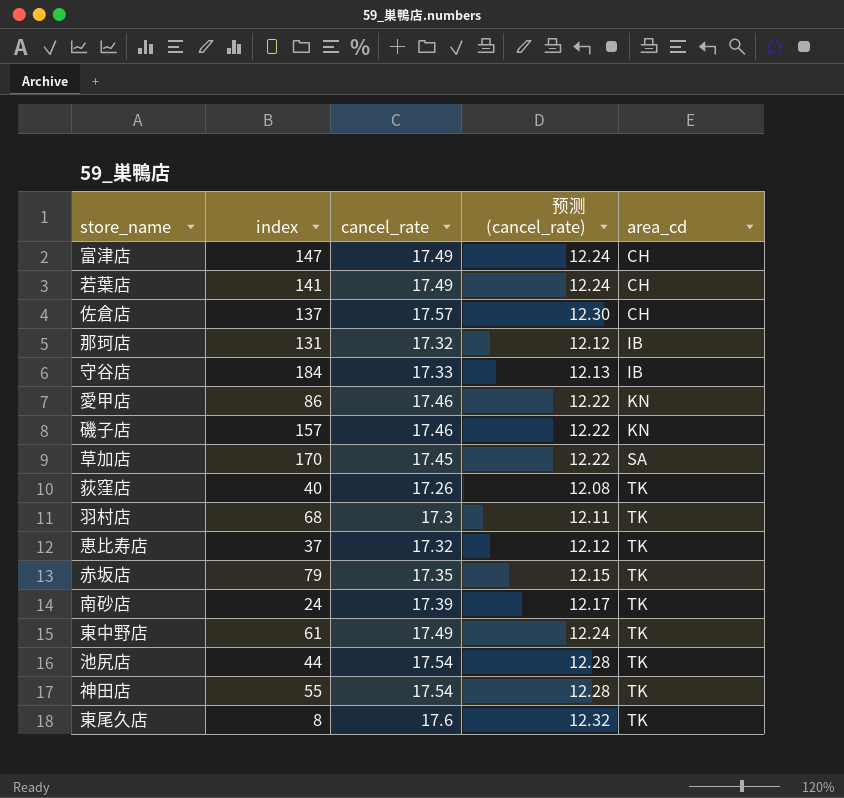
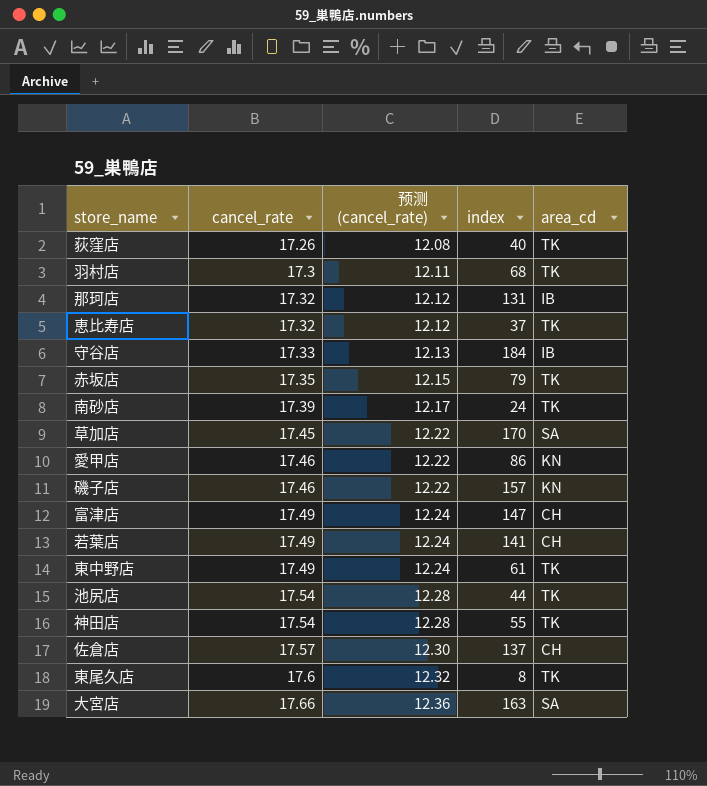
row order: area_cd ascending -> cancel_rate ascending
column index | position: 2 -> 4
row 大宮店: none -> 17.66 | 12.36 | 163 | SA

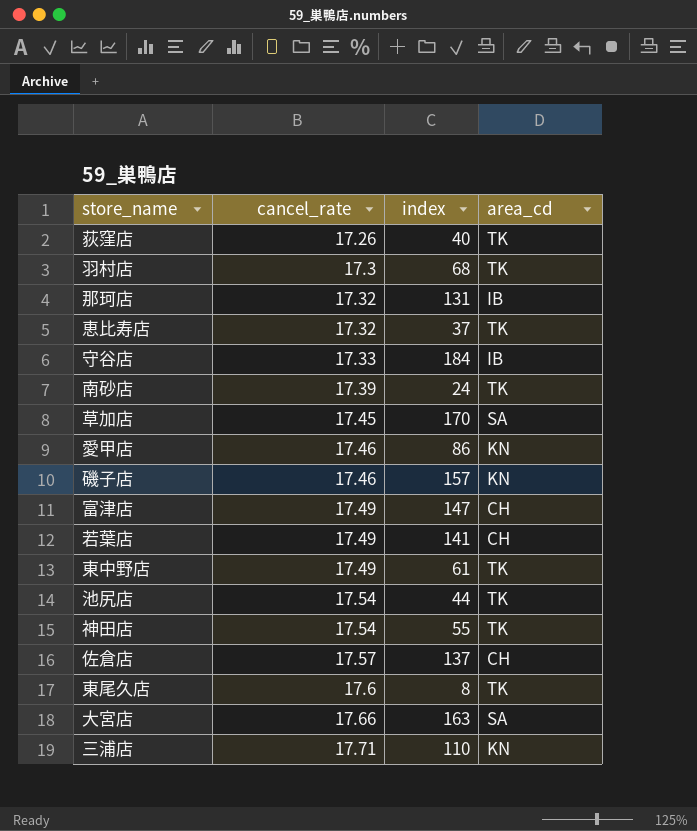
column 预测 (cancel_rate) | formula: [cancel_rate] * 0.7 -> none
row 赤坂店: 17.35 | 12.15 | 79 | TK -> none
row 三浦店: none -> 17.71 | 110 | KN

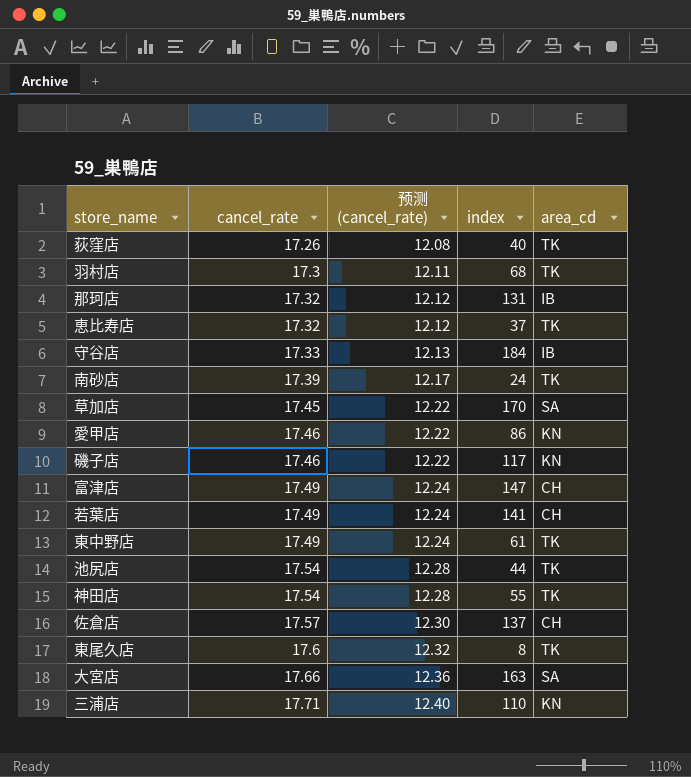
column 预测 (cancel_rate) | formula: none -> [cancel_rate] * 0.7
磯子店 | index: 157 -> 117

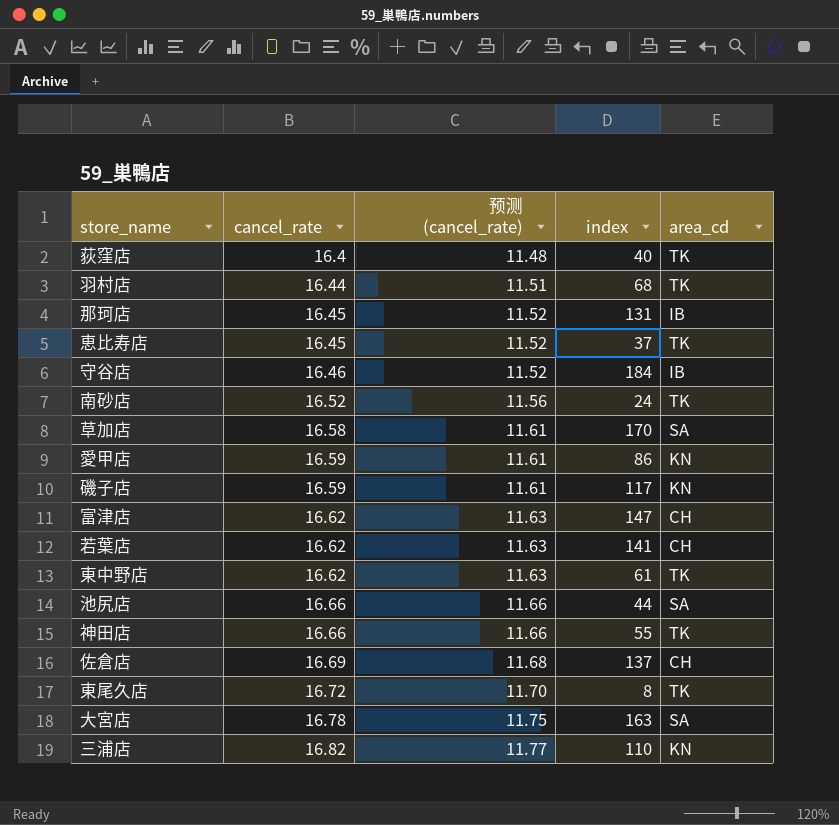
荻窪店 | cancel_rate: 17.26 -> 16.4
荻窪店 | 预测 (cancel_rate): 12.08 -> 11.48
羽村店 | cancel_rate: 17.3 -> 16.44
羽村店 | 预测 (cancel_rate): 12.11 -> 11.51
那珂店 | cancel_rate: 17.32 -> 16.45
那珂店 | 预测 (cancel_rate): 12.12 -> 11.52
恵比寿店 | cancel_rate: 17.32 -> 16.45
恵比寿店 | 预测 (cancel_rate): 12.12 -> 11.52
守谷店 | cancel_rate: 17.33 -> 16.46
守谷店 | 预测 (cancel_rate): 12.13 -> 11.52
南砂店 | cancel_rate: 17.39 -> 16.52
南砂店 | 预测 (cancel_rate): 12.17 -> 11.56
草加店 | cancel_rate: 17.45 -> 16.58
草加店 | 预测 (cancel_rate): 12.22 -> 11.61
愛甲店 | cancel_rate: 17.46 -> 16.59
愛甲店 | 预测 (cancel_rate): 12.22 -> 11.61
磯子店 | cancel_rate: 17.46 -> 16.59
磯子店 | 预测 (cancel_rate): 12.22 -> 11.61
富津店 | cancel_rate: 17.49 -> 16.62
富津店 | 预测 (cancel_rate): 12.24 -> 11.63
若葉店 | cancel_rate: 17.49 -> 16.62
若葉店 | 预测 (cancel_rate): 12.24 -> 11.63
東中野店 | cancel_rate: 17.49 -> 16.62
東中野店 | 预测 (cancel_rate): 12.24 -> 11.63
池尻店 | cancel_rate: 17.54 -> 16.66
池尻店 | 预测 (cancel_rate): 12.28 -> 11.66
池尻店 | area_cd: TK -> SA
神田店 | cancel_rate: 17.54 -> 16.66
神田店 | 预测 (cancel_rate): 12.28 -> 11.66
佐倉店 | cancel_rate: 17.57 -> 16.69
佐倉店 | 预测 (cancel_rate): 12.30 -> 11.68
東尾久店 | cancel_rate: 17.6 -> 16.72
東尾久店 | 预测 (cancel_rate): 12.32 -> 11.70
大宮店 | cancel_rate: 17.66 -> 16.78
大宮店 | 预测 (cancel_rate): 12.36 -> 11.75
三浦店 | cancel_rate: 17.71 -> 16.82
三浦店 | 预测 (cancel_rate): 12.40 -> 11.77

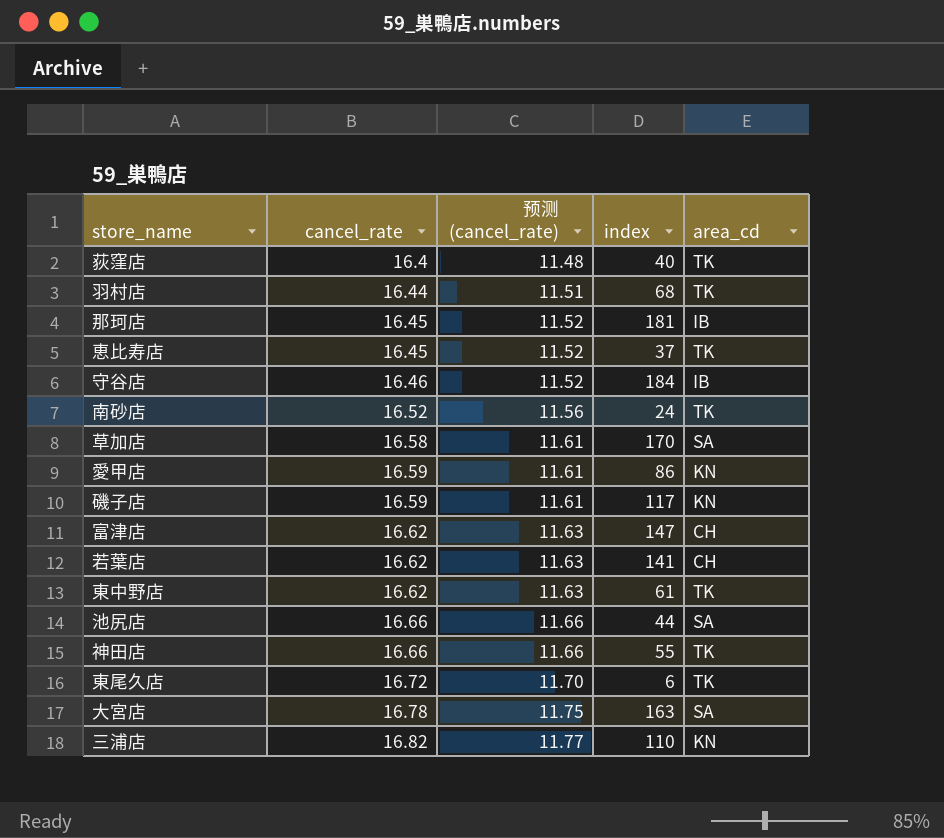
row 佐倉店: 16.69 | 11.68 | 137 | CH -> none
那珂店 | index: 131 -> 181
東尾久店 | index: 8 -> 6

